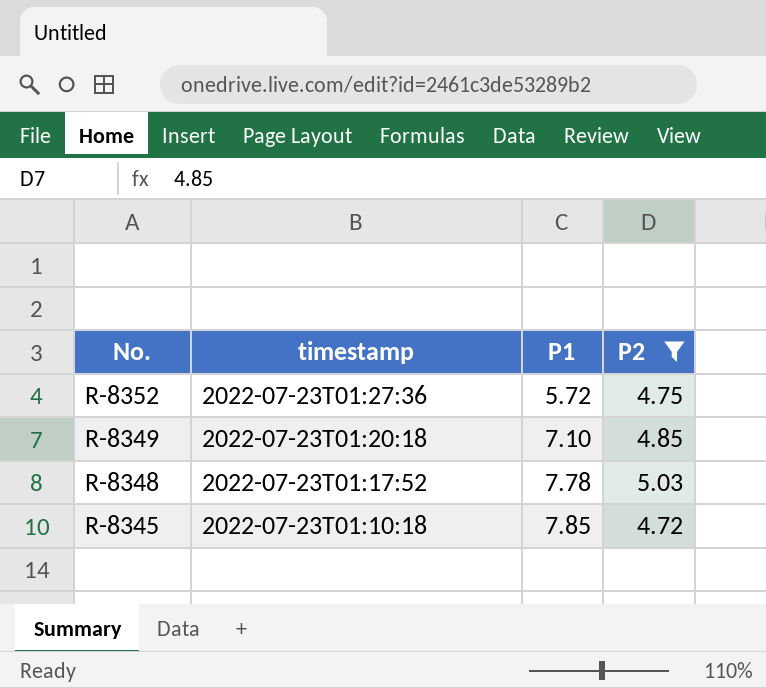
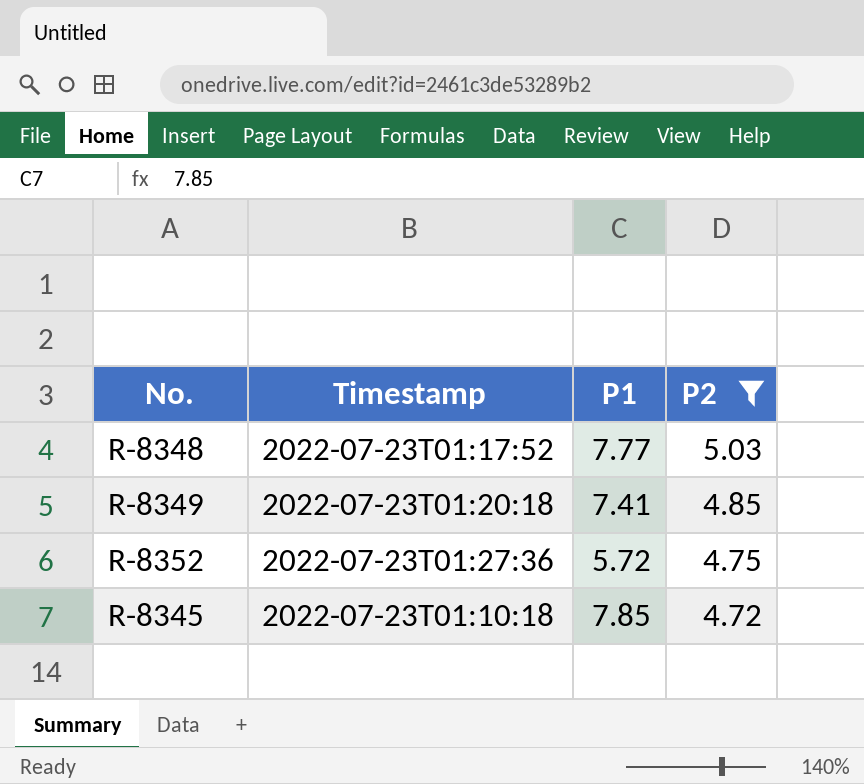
row order: No. descending -> P2 descending
column name: timestamp -> Timestamp
R-8348 | P1: 7.78 -> 7.77
R-8349 | P1: 7.10 -> 7.41

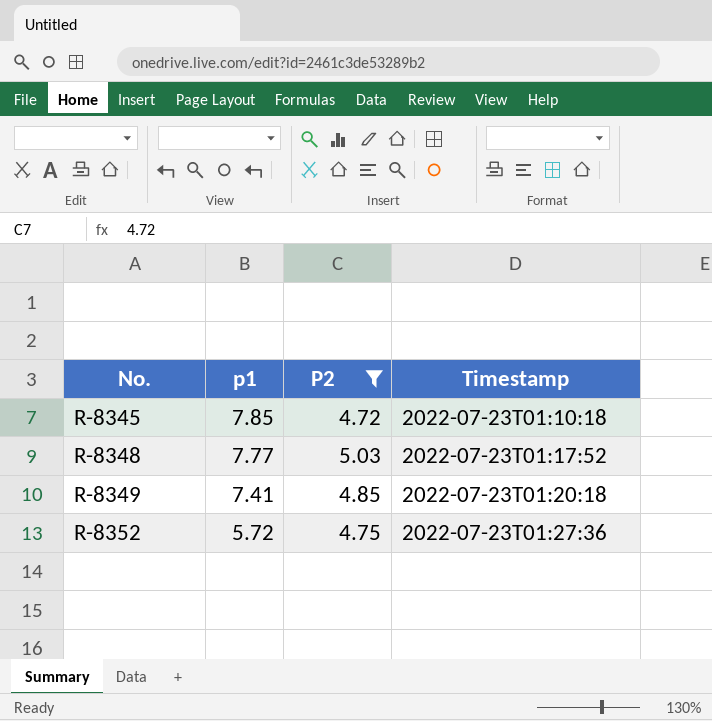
row order: P2 descending -> No. ascending
column name: P1 -> p1
column Timestamp | position: 2 -> 4

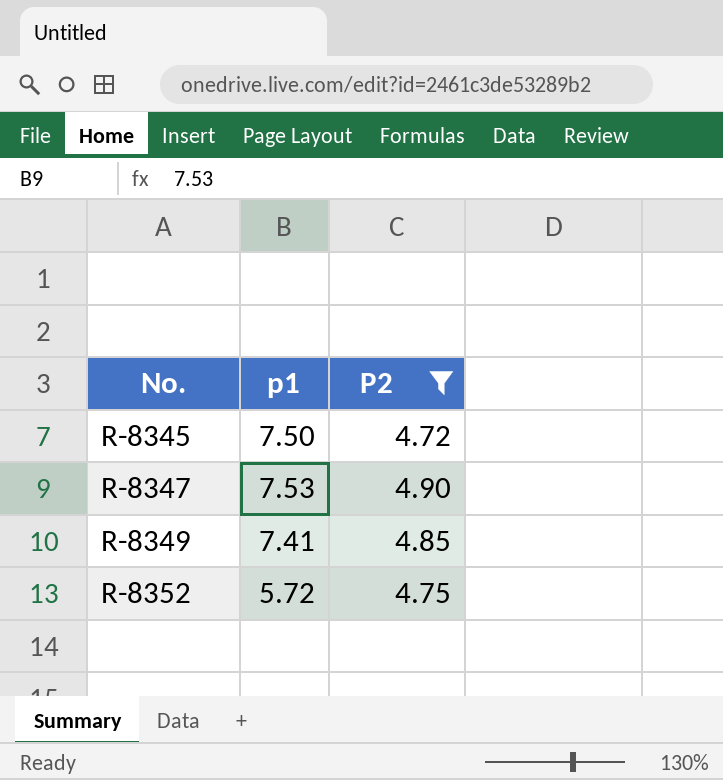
column Timestamp | position: 4 -> none
row R-8348: 7.77 | 5.03 | 2022-07-23T01:17:52 -> none
R-8345 | p1: 7.85 -> 7.50
row R-8347: none -> 7.53 | 4.90

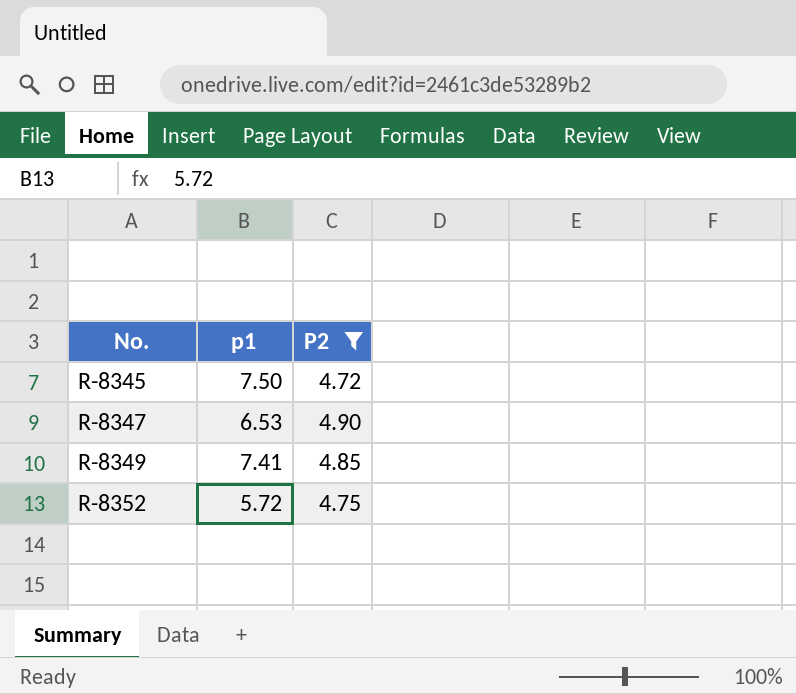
R-8347 | p1: 7.53 -> 6.53

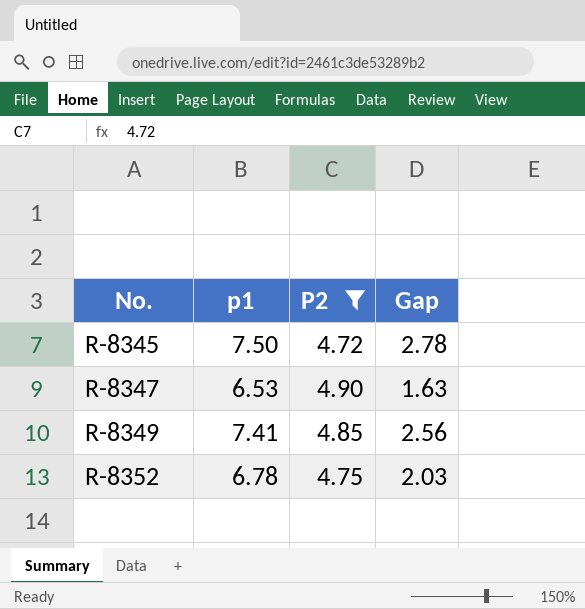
column Gap | formula: none -> [p1] - [P2]
R-8352 | p1: 5.72 -> 6.78

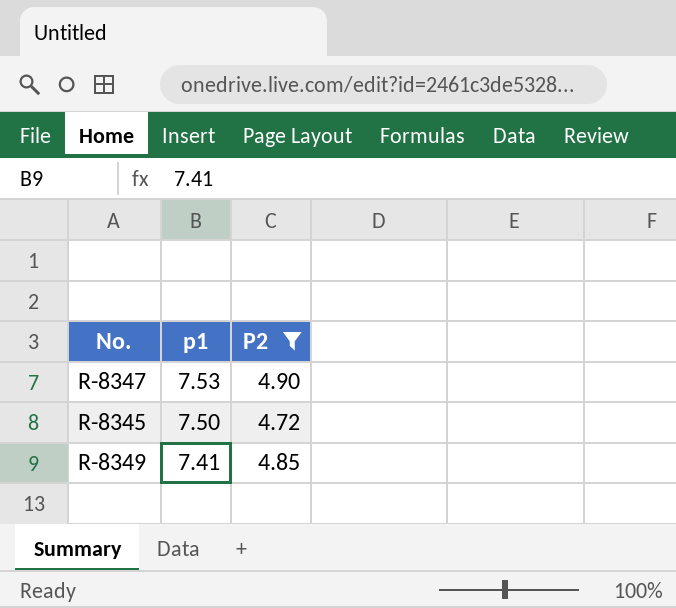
row order: No. ascending -> p1 descending
column Gap | formula: [p1] - [P2] -> none
row R-8352: 6.78 | 4.75 | 2.03 -> none
R-8347 | p1: 6.53 -> 7.53

